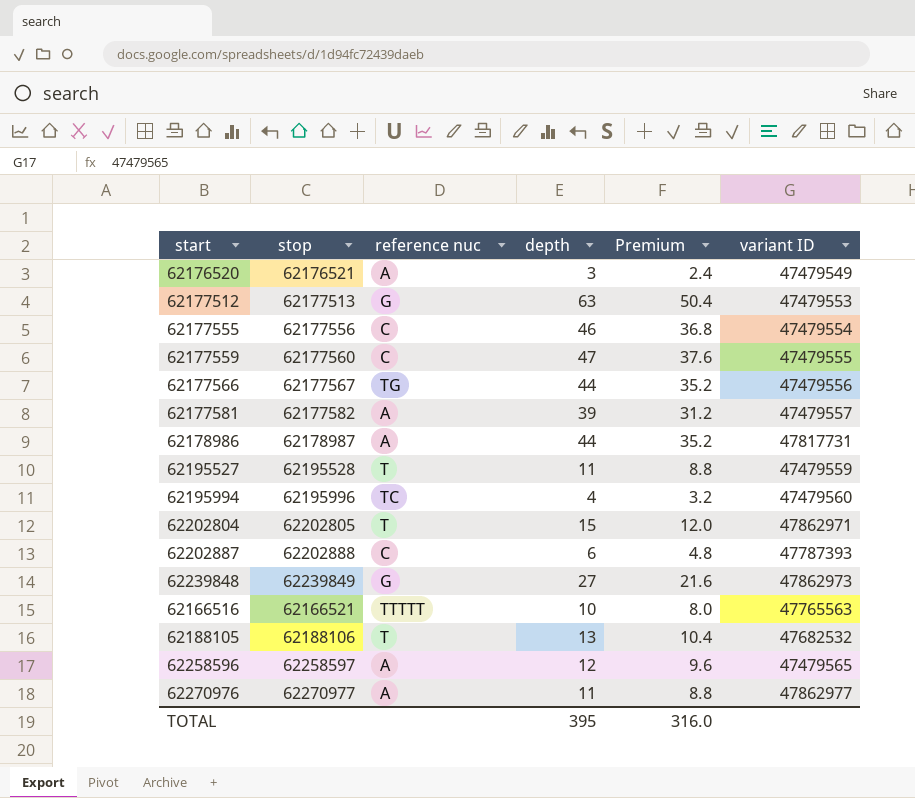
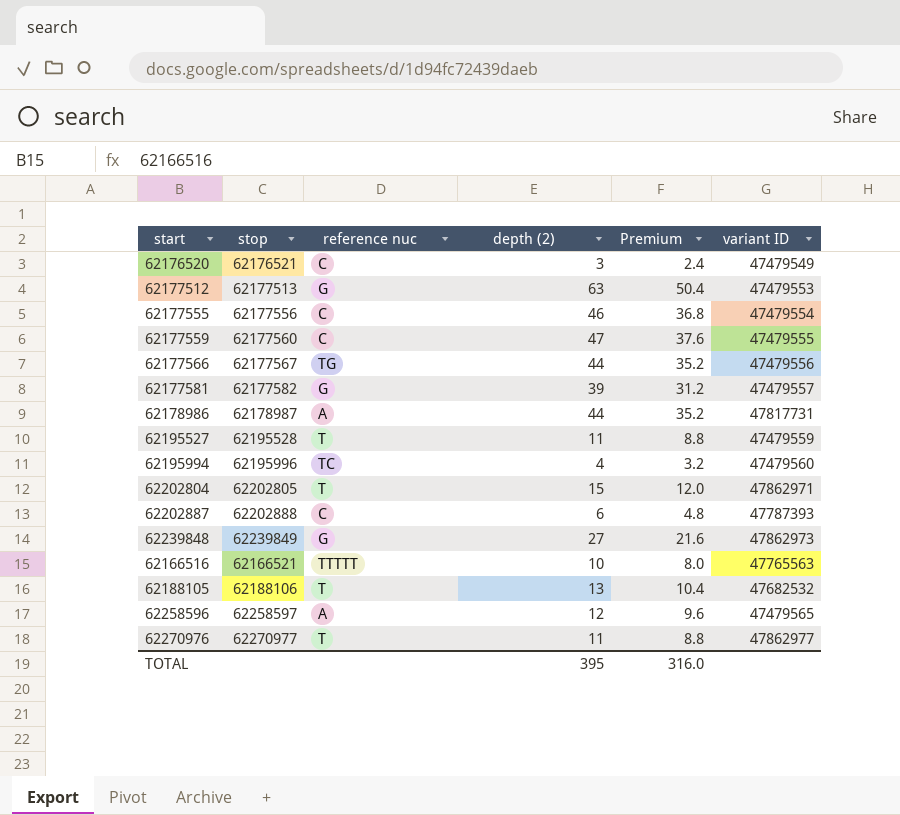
column name: depth -> depth (2)
62176520 | reference nuc: A -> C
62177581 | reference nuc: A -> G
62270976 | reference nuc: A -> T

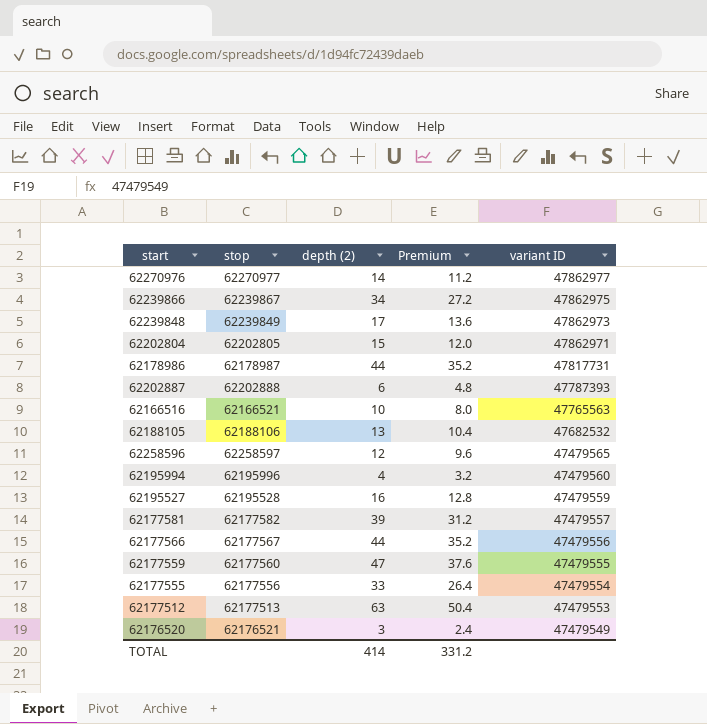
row order: none -> variant ID descending
column reference nuc | position: 3 -> none
62270976 | depth (2): 11 -> 14
62270976 | Premium: 8.8 -> 11.2
row 62239866: none -> 62239867 | 34 | 27.2 | 47862975
62239848 | depth (2): 27 -> 17
62239848 | Premium: 21.6 -> 13.6
62195527 | depth (2): 11 -> 16
62195527 | Premium: 8.8 -> 12.8
62177555 | depth (2): 46 -> 33
62177555 | Premium: 36.8 -> 26.4
TOTAL | depth (2): 395 -> 414
TOTAL | Premium: 316.0 -> 331.2

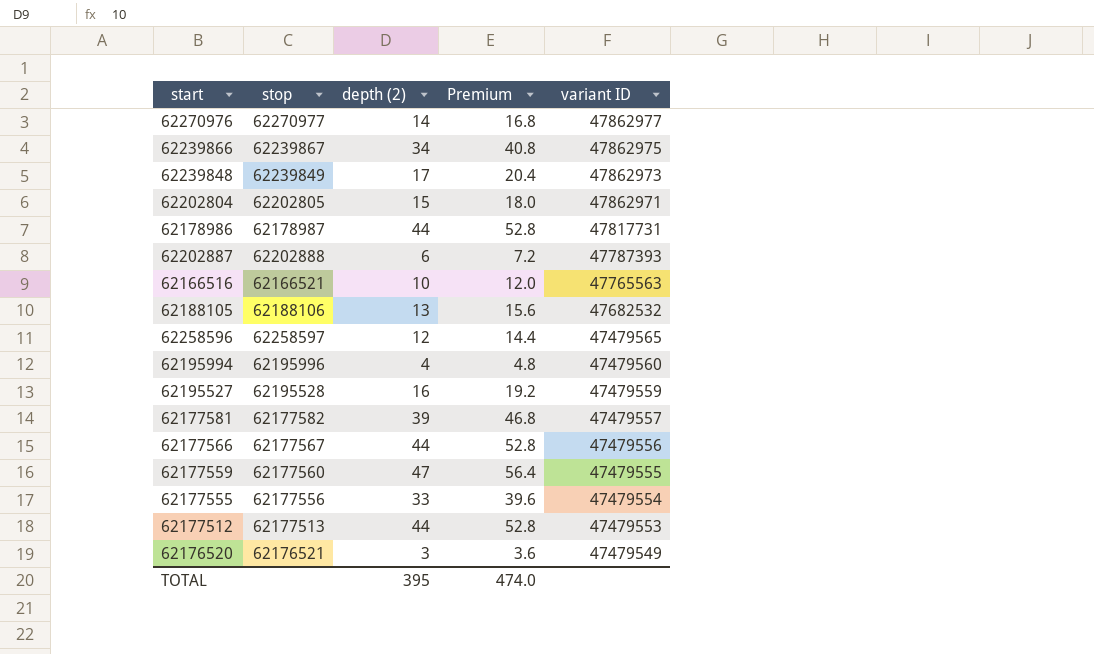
column Premium | formula: [depth (2)] * 0.8 -> [depth (2)] * 1.2
62177512 | depth (2): 63 -> 44
TOTAL | depth (2): 414 -> 395
TOTAL | Premium: 331.2 -> 474.0

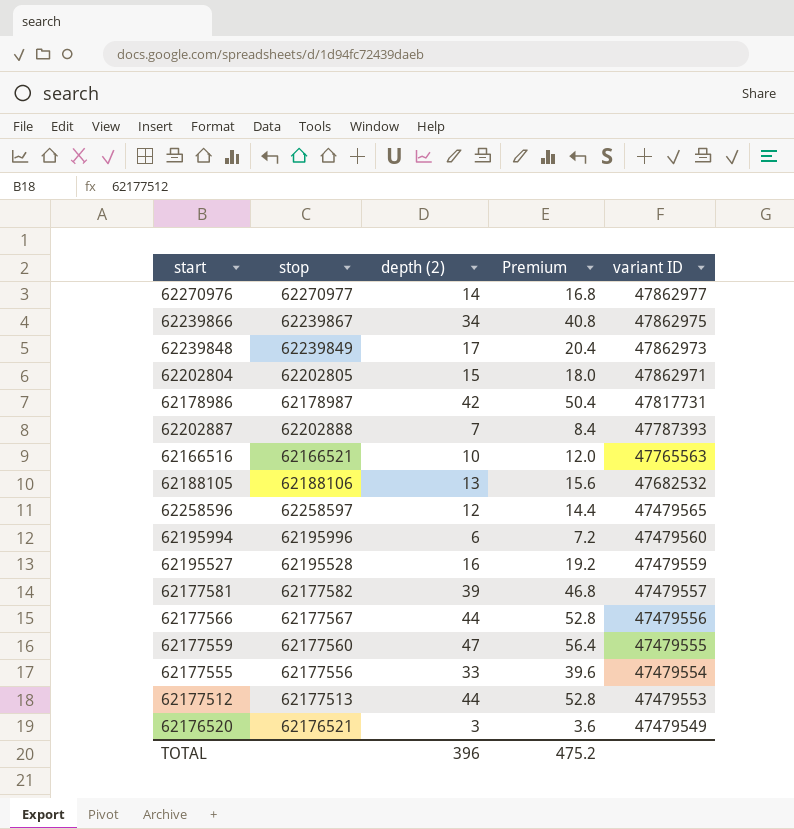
62178986 | depth (2): 44 -> 42
62178986 | Premium: 52.8 -> 50.4
62202887 | depth (2): 6 -> 7
62202887 | Premium: 7.2 -> 8.4
62195994 | depth (2): 4 -> 6
62195994 | Premium: 4.8 -> 7.2
TOTAL | depth (2): 395 -> 396
TOTAL | Premium: 474.0 -> 475.2

